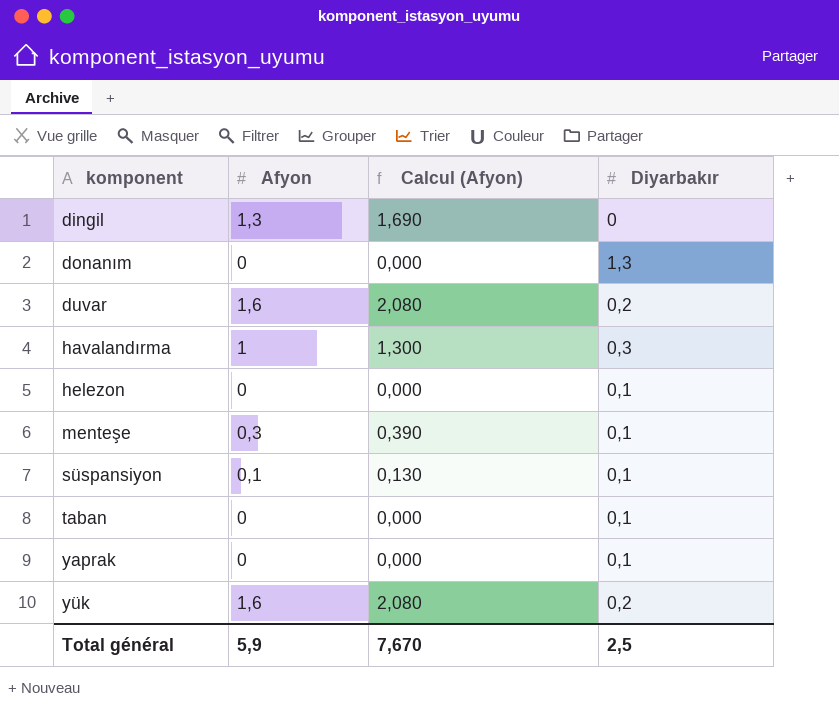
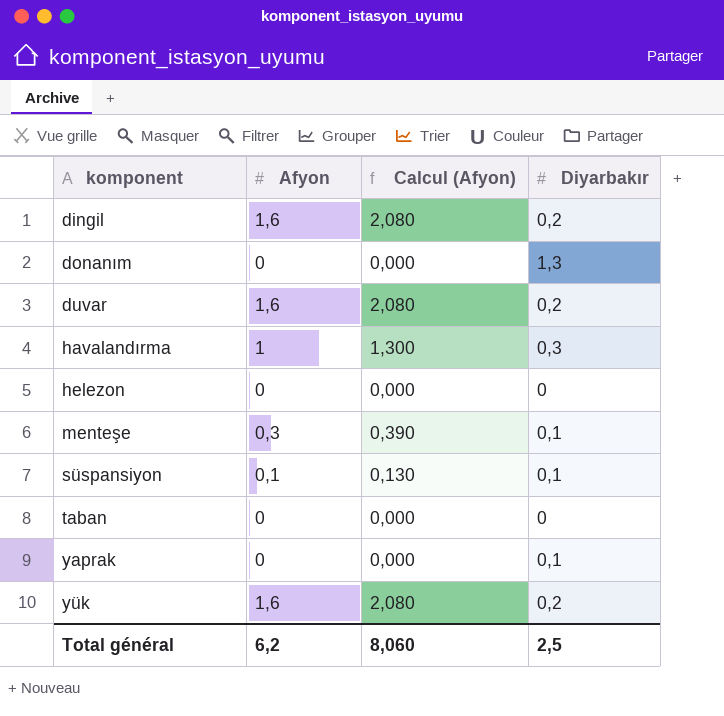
dingil | Afyon: 1,3 -> 1,6
dingil | Calcul (Afyon): 1,690 -> 2,080
dingil | Diyarbakır: 0 -> 0,2
helezon | Diyarbakır: 0,1 -> 0
taban | Diyarbakır: 0,1 -> 0
Total général | Afyon: 5,9 -> 6,2
Total général | Calcul (Afyon): 7,670 -> 8,060

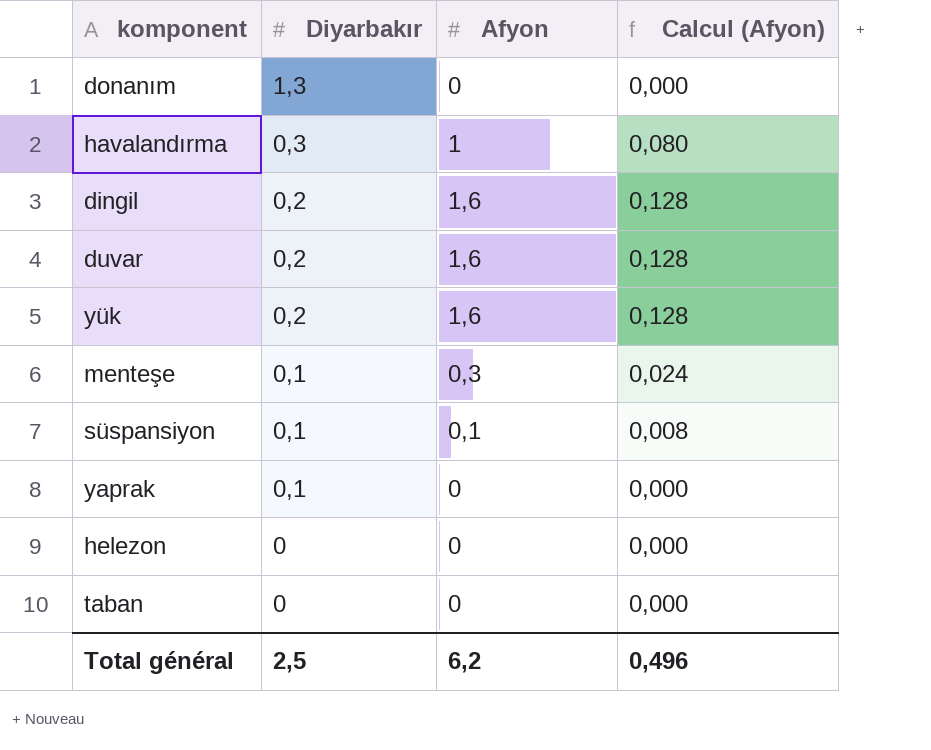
row order: komponent ascending -> Diyarbakır descending
column Diyarbakır | position: 4 -> 2
column Calcul (Afyon) | formula: [Afyon] * 1,3 -> [Afyon] * 0,08
Total général | Calcul (Afyon): 8,060 -> 0,496

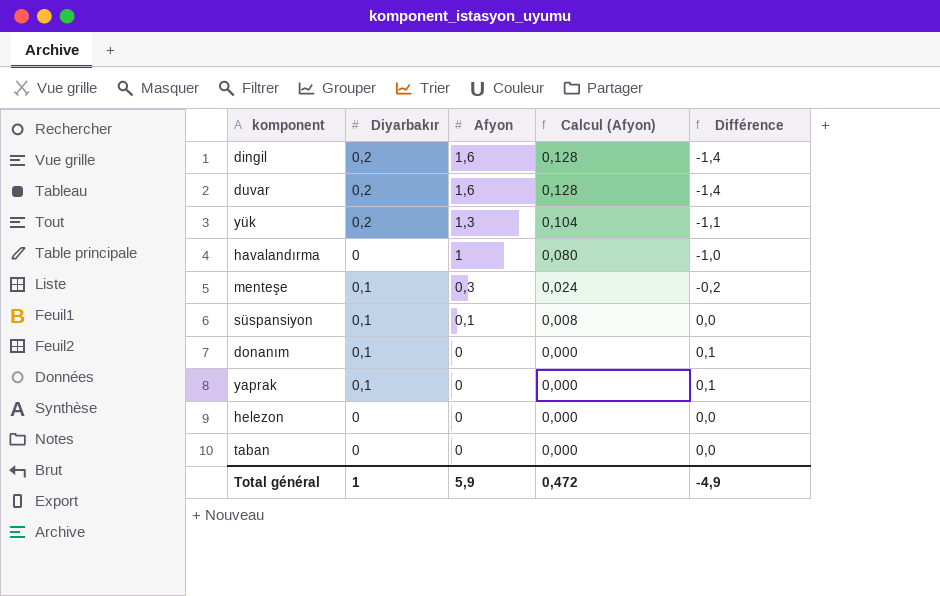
row order: Diyarbakır descending -> Afyon descending
column Différence | formula: none -> [Diyarbakır] - [Afyon]
yük | Afyon: 1,6 -> 1,3
yük | Calcul (Afyon): 0,128 -> 0,104
havalandırma | Diyarbakır: 0,3 -> 0
donanım | Diyarbakır: 1,3 -> 0,1
Total général | Diyarbakır: 2,5 -> 1
Total général | Afyon: 6,2 -> 5,9
Total général | Calcul (Afyon): 0,496 -> 0,472

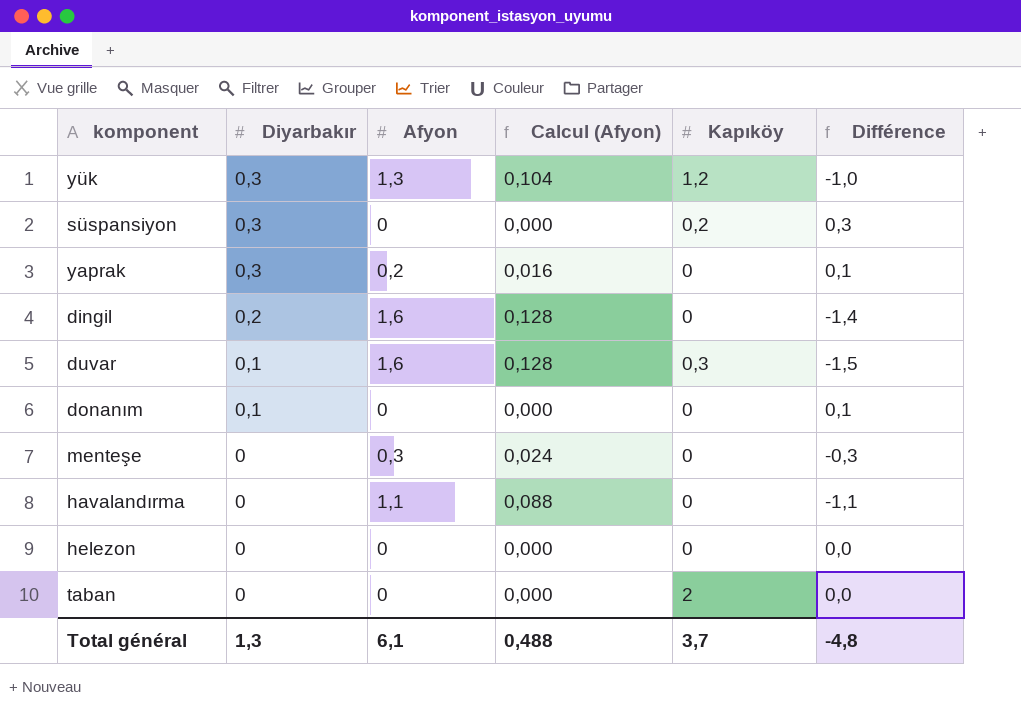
row order: Afyon descending -> Diyarbakır descending
column Kapıköy | position: none -> 5
yük | Diyarbakır: 0,2 -> 0,3
yük | Différence: -1,1 -> -1,0
süspansiyon | Diyarbakır: 0,1 -> 0,3
süspansiyon | Afyon: 0,1 -> 0
süspansiyon | Calcul (Afyon): 0,008 -> 0,000
süspansiyon | Différence: 0,0 -> 0,3
yaprak | Diyarbakır: 0,1 -> 0,3
yaprak | Afyon: 0 -> 0,2
yaprak | Calcul (Afyon): 0,000 -> 0,016
duvar | Diyarbakır: 0,2 -> 0,1
duvar | Différence: -1,4 -> -1,5
menteşe | Diyarbakır: 0,1 -> 0
menteşe | Différence: -0,2 -> -0,3
havalandırma | Afyon: 1 -> 1,1
havalandırma | Calcul (Afyon): 0,080 -> 0,088
havalandırma | Différence: -1,0 -> -1,1
Total général | Diyarbakır: 1 -> 1,3
Total général | Afyon: 5,9 -> 6,1
Total général | Calcul (Afyon): 0,472 -> 0,488
Total général | Différence: -4,9 -> -4,8

